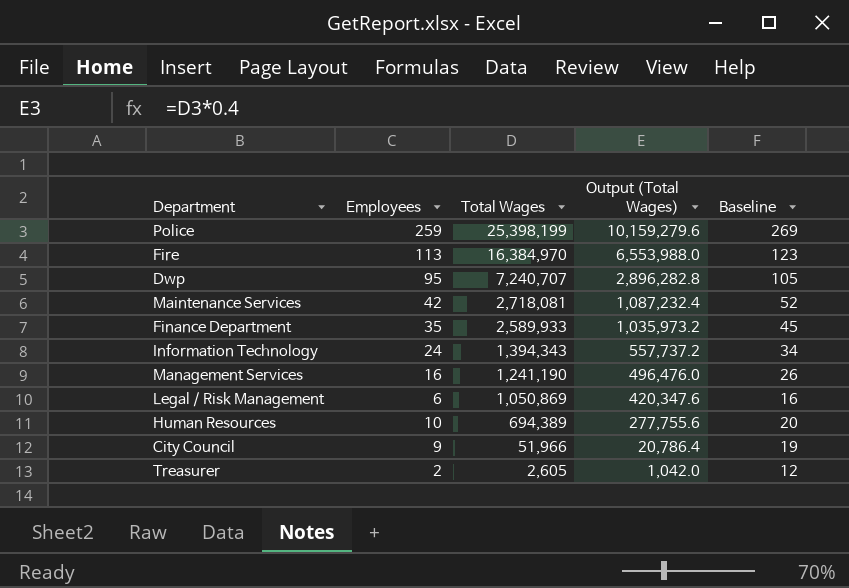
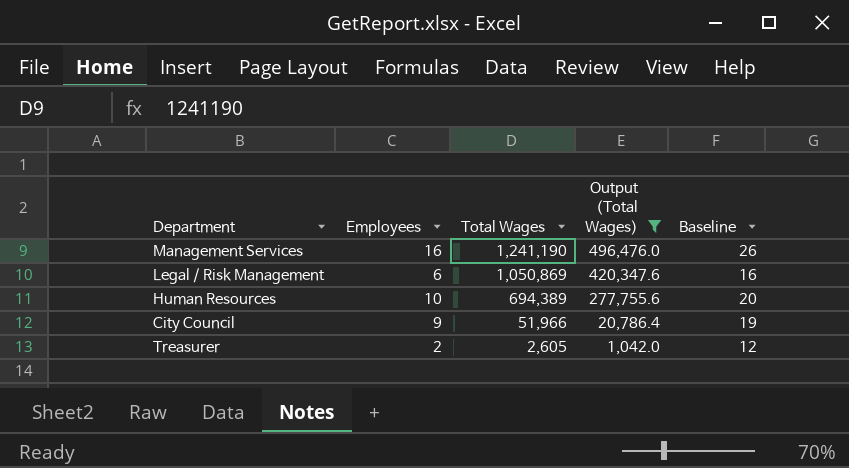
filter: none -> Output (Total Wages) <= 496,476.0

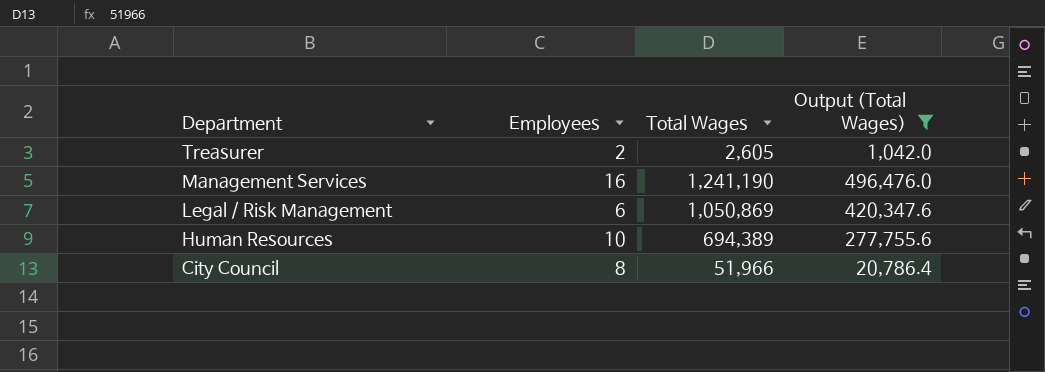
row order: Total Wages descending -> Department descending
column Baseline | formula: [Employees] + 10 -> none
City Council | Employees: 9 -> 8

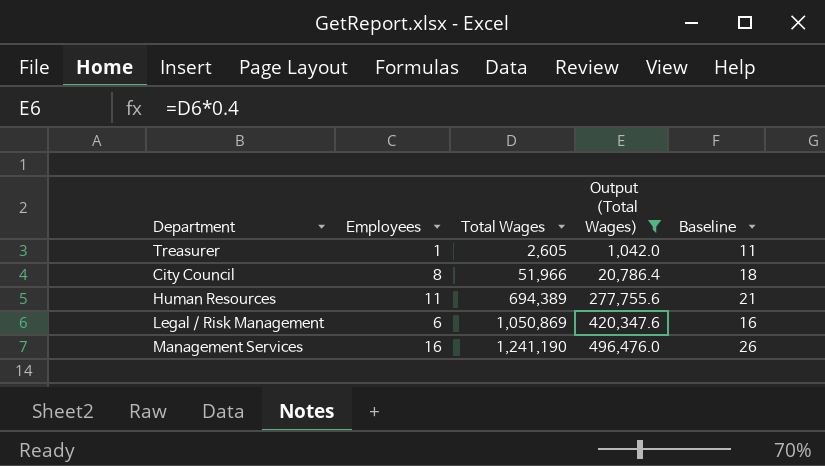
row order: Department descending -> Total Wages ascending
column Baseline | formula: none -> [Employees] + 10
Treasurer | Employees: 2 -> 1
Human Resources | Employees: 10 -> 11

